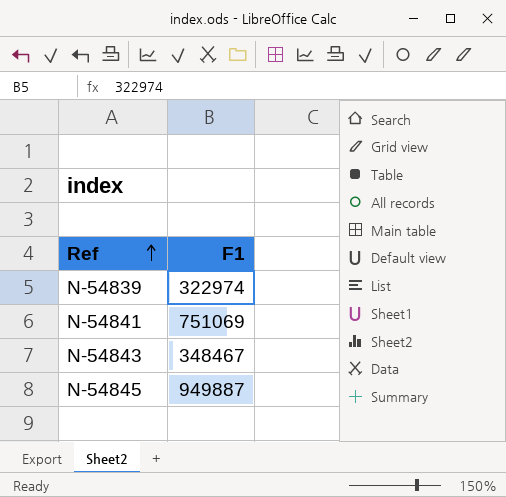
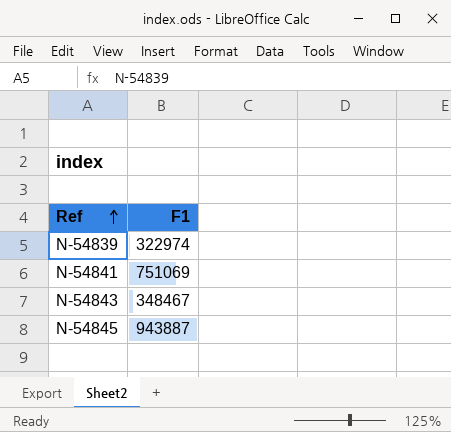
N-54845 | F1: 949887 -> 943887

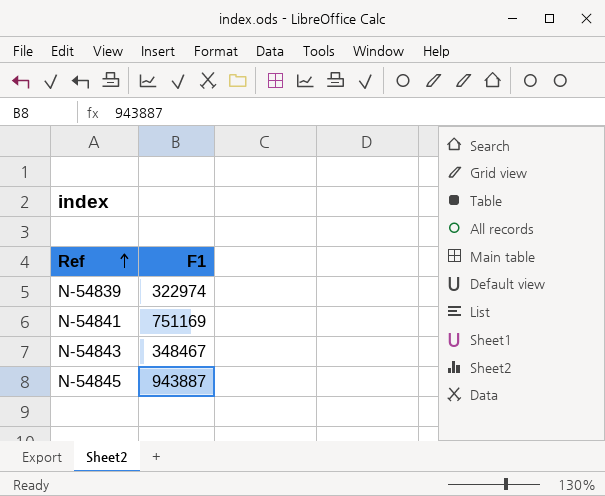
N-54841 | F1: 751069 -> 751169

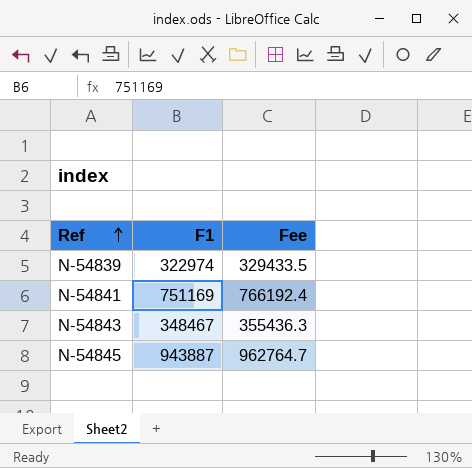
column Fee | formula: none -> [F1] * 1.02

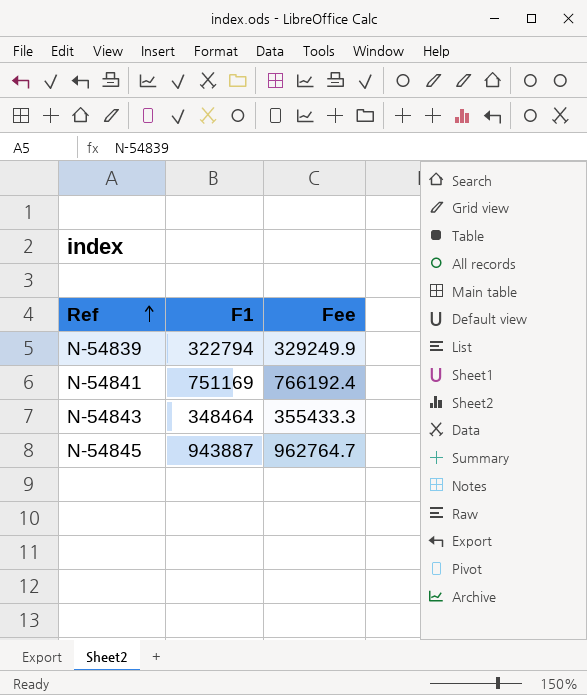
N-54839 | F1: 322974 -> 322794
N-54839 | Fee: 329433.5 -> 329249.9
N-54843 | F1: 348467 -> 348464
N-54843 | Fee: 355436.3 -> 355433.3

